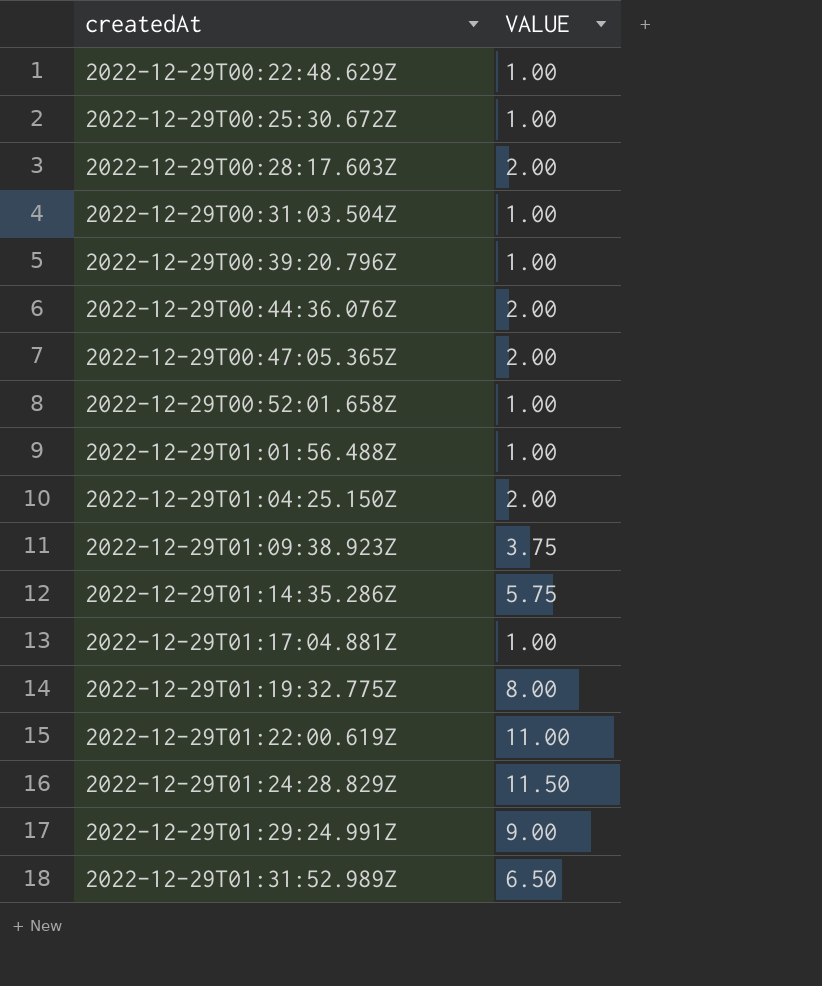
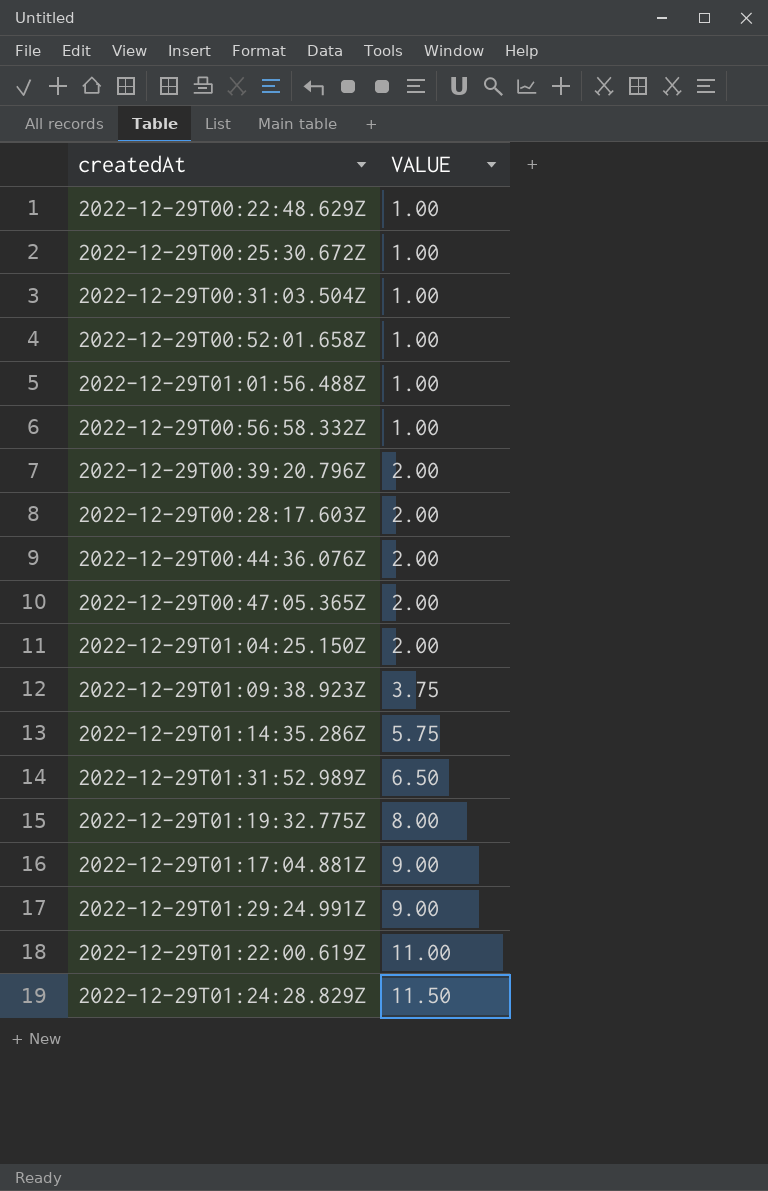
row order: createdAt ascending -> VALUE ascending
row 2022-12-29T00:56:58.332Z: none -> 1.00
2022-12-29T00:39:20.796Z | VALUE: 1.00 -> 2.00
2022-12-29T01:17:04.881Z | VALUE: 1.00 -> 9.00

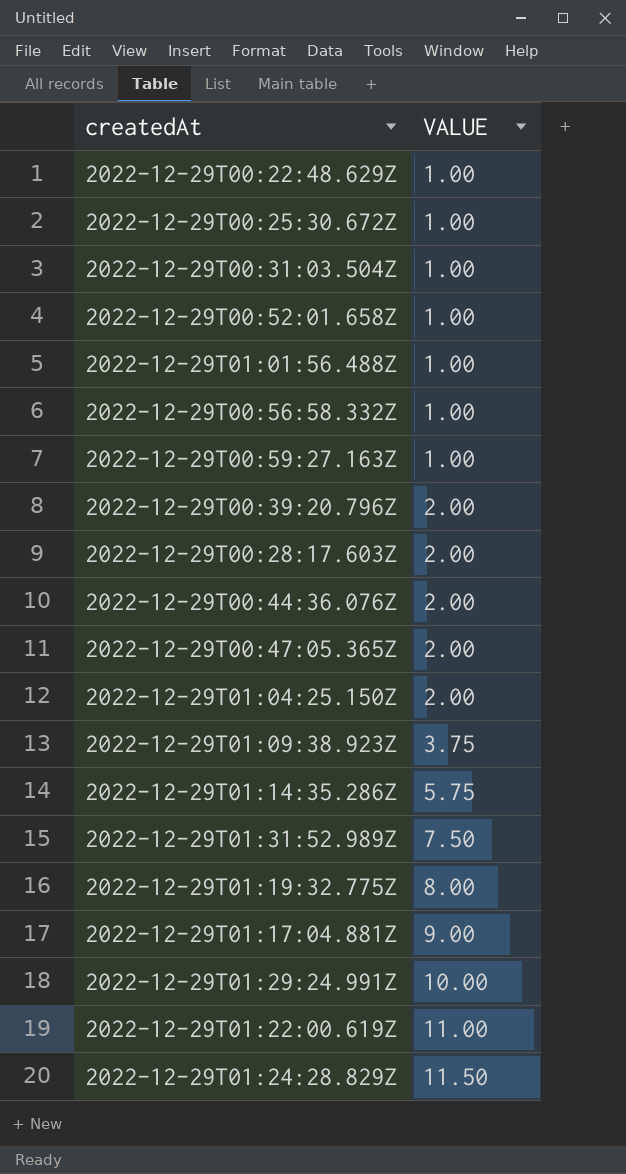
row 2022-12-29T00:59:27.163Z: none -> 1.00
2022-12-29T01:31:52.989Z | VALUE: 6.50 -> 7.50
2022-12-29T01:29:24.991Z | VALUE: 9.00 -> 10.00

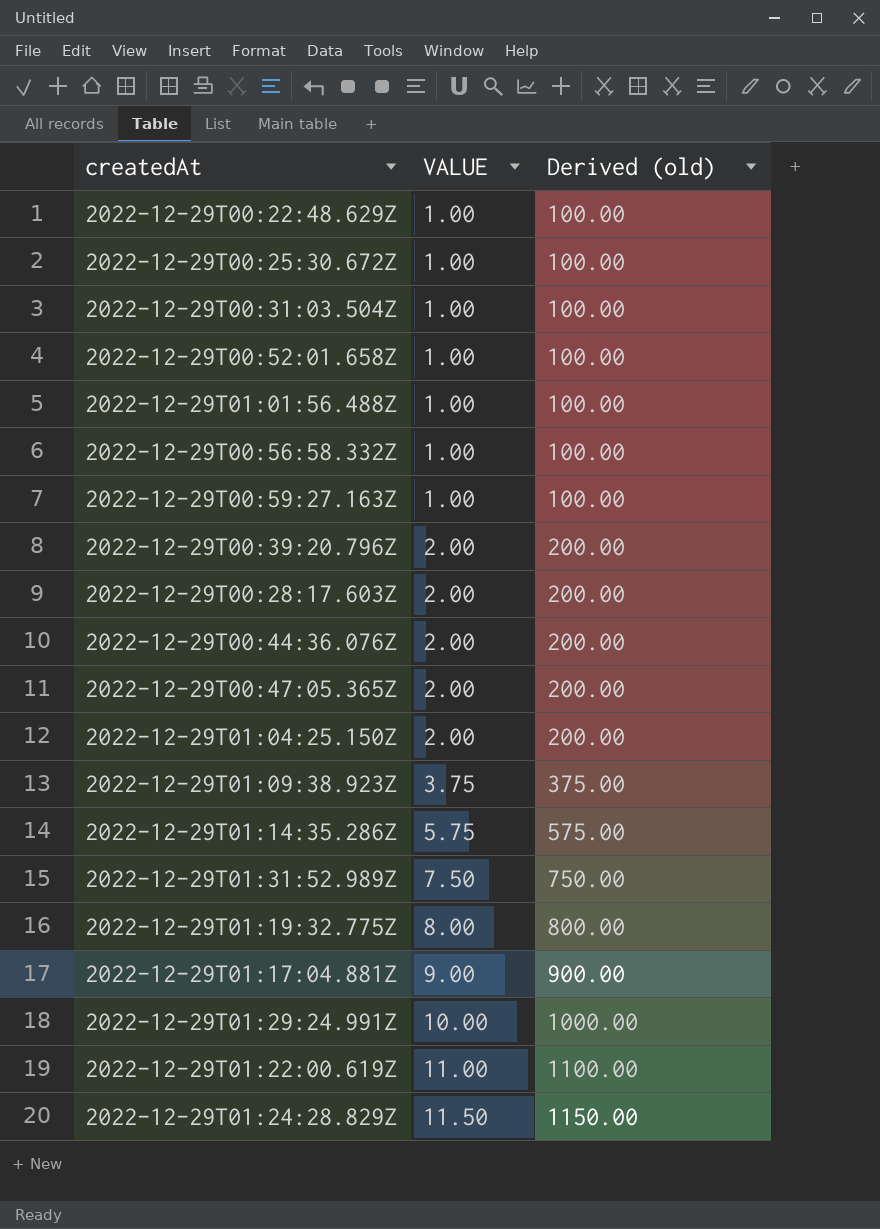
column Derived (old) | formula: none -> [VALUE] * 100

